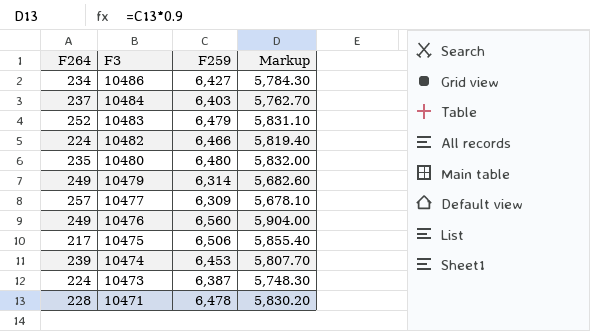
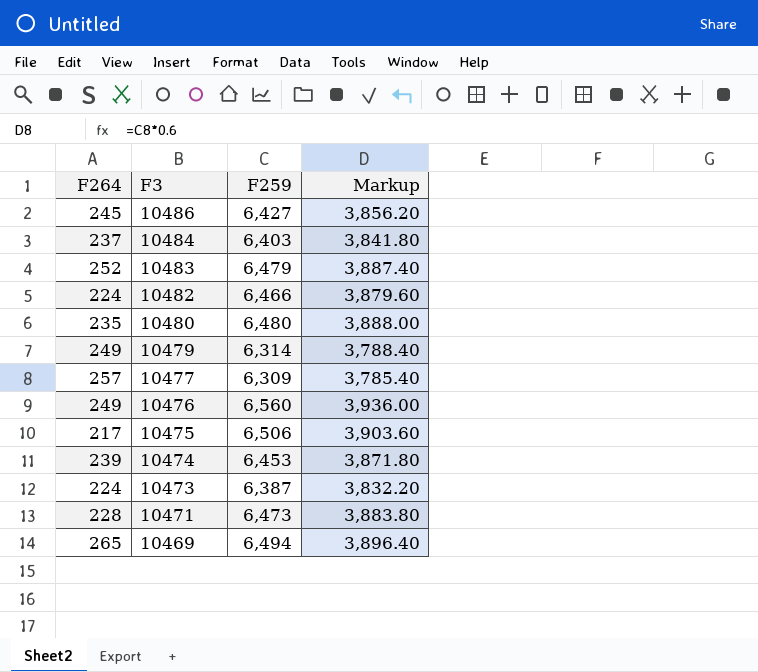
column Markup | formula: [F259] * 0.9 -> [F259] * 0.6
10486 | F264: 234 -> 245
10471 | F259: 6,478 -> 6,473
row 10469: none -> 265 | 6,494 | 3,896.40

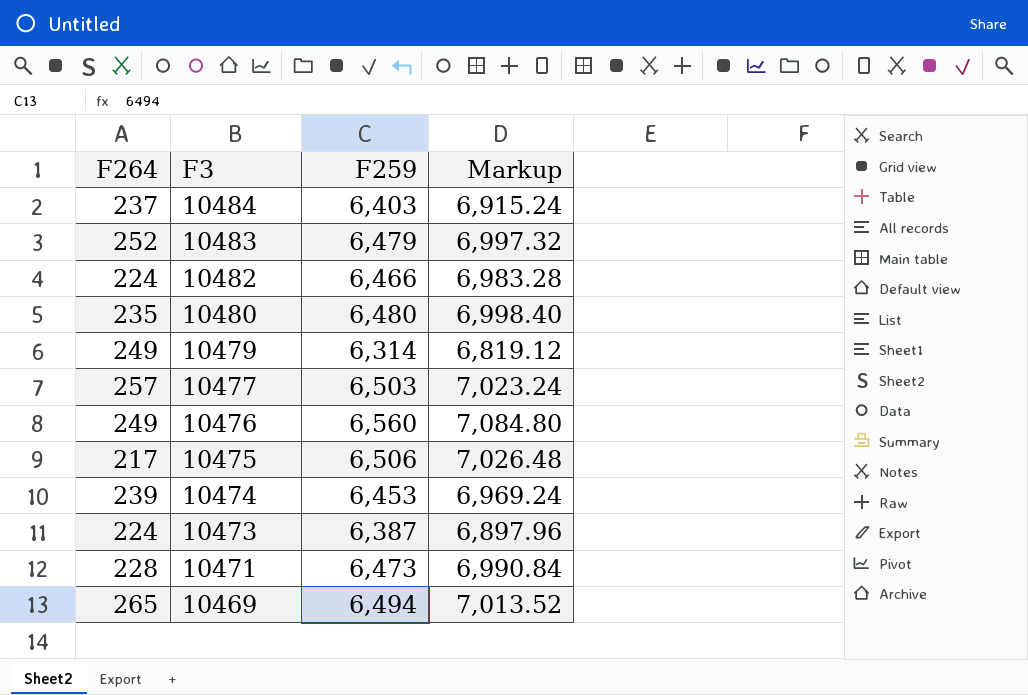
column Markup | formula: [F259] * 0.6 -> [F259] * 1.08
row 10486: 245 | 6,427 | 3,856.20 -> none
10477 | F259: 6,309 -> 6,503

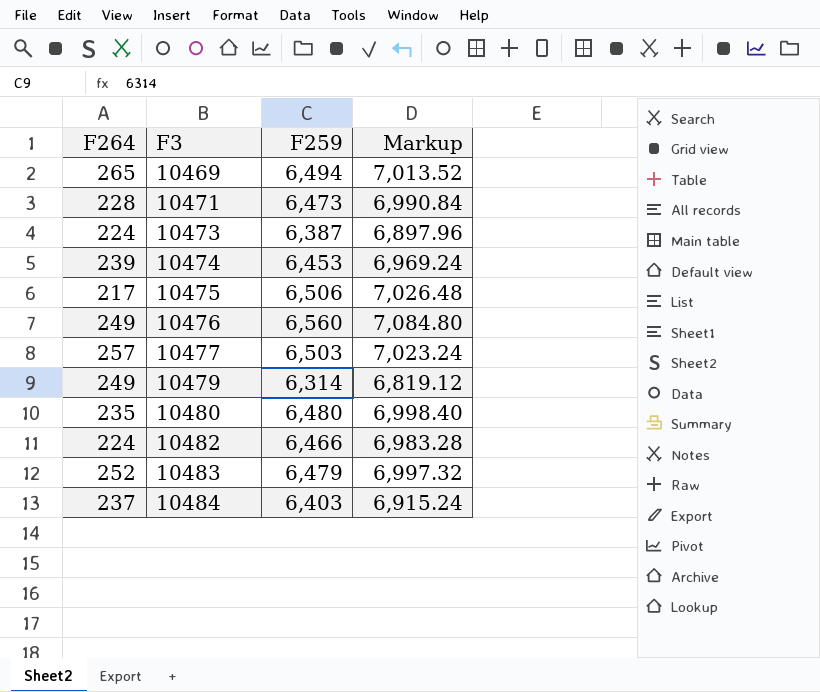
row order: F3 descending -> F3 ascending

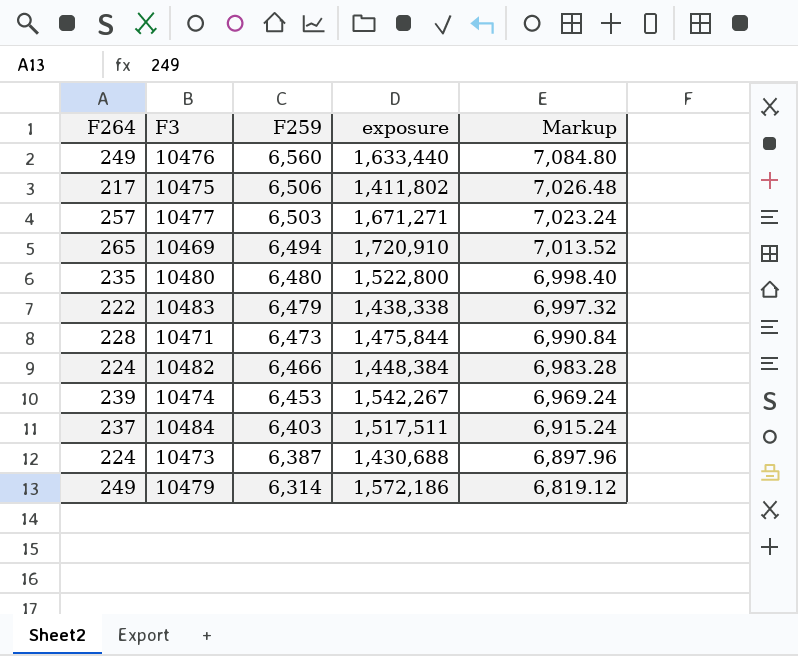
row order: F3 ascending -> F259 descending
column exposure | formula: none -> [F264] * [F259]
10483 | F264: 252 -> 222

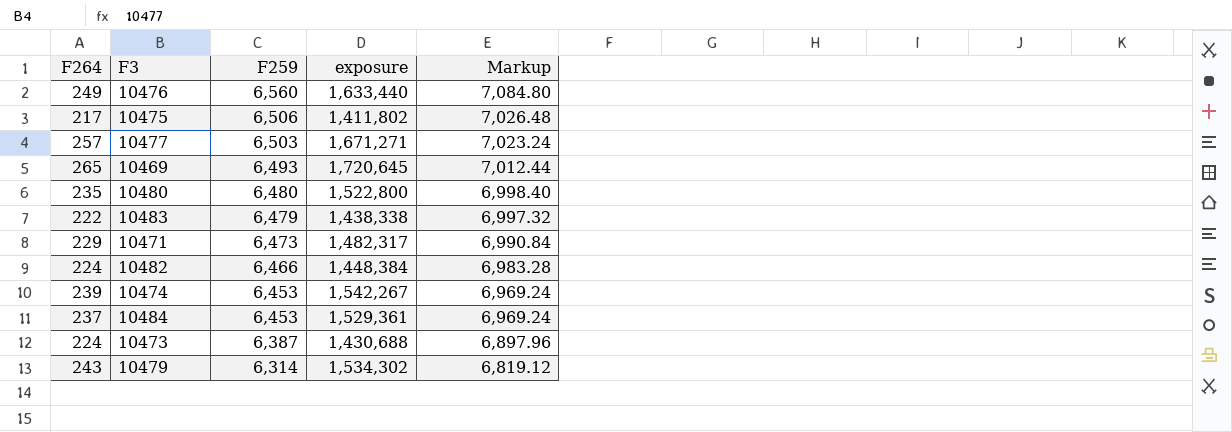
10469 | F259: 6,494 -> 6,493
10469 | exposure: 1,720,910 -> 1,720,645
10469 | Markup: 7,013.52 -> 7,012.44
10471 | F264: 228 -> 229
10471 | exposure: 1,475,844 -> 1,482,317
10484 | F259: 6,403 -> 6,453
10484 | exposure: 1,517,511 -> 1,529,361
10484 | Markup: 6,915.24 -> 6,969.24
10479 | F264: 249 -> 243
10479 | exposure: 1,572,186 -> 1,534,302

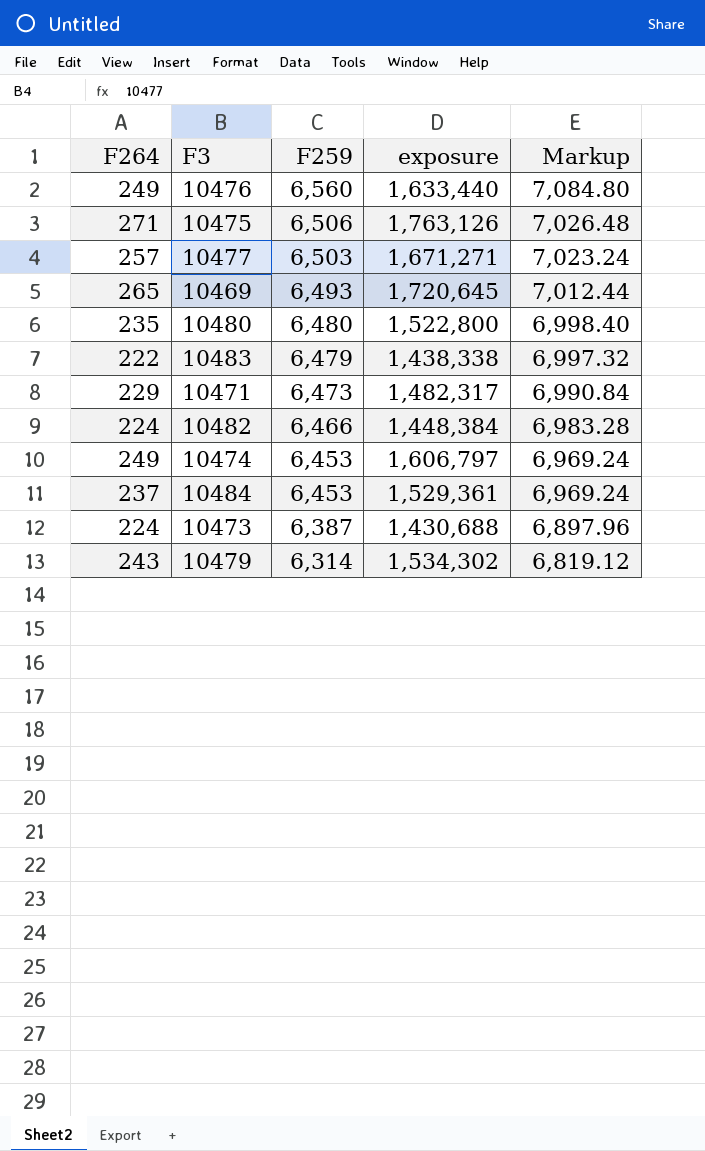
10475 | F264: 217 -> 271
10475 | exposure: 1,411,802 -> 1,763,126
10474 | F264: 239 -> 249
10474 | exposure: 1,542,267 -> 1,606,797

